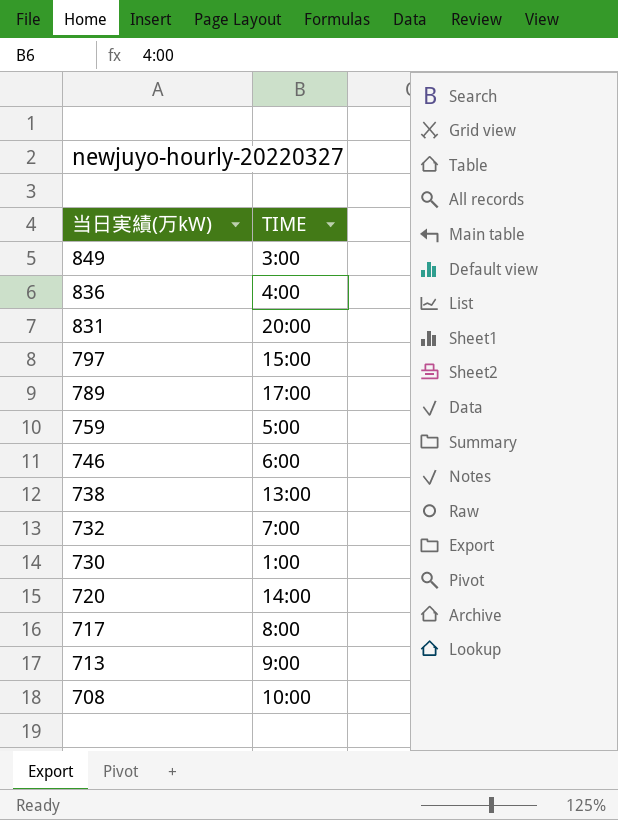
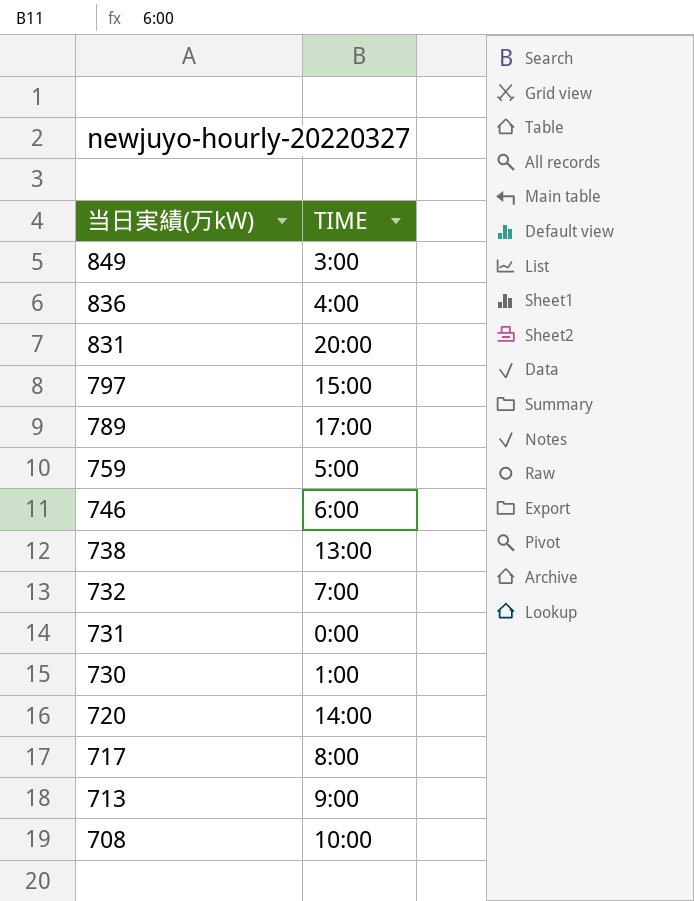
row 731: none -> 0:00

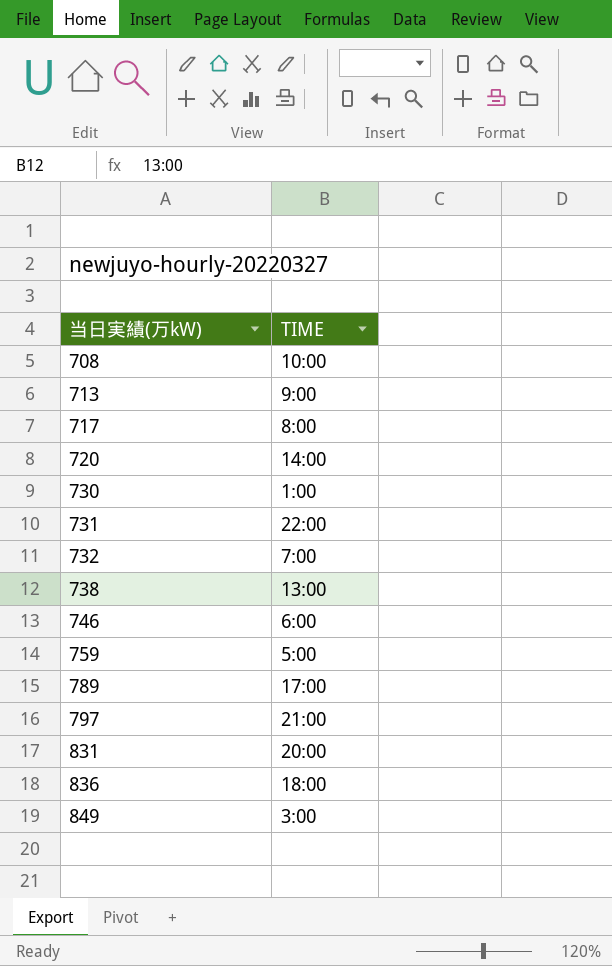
row order: 当日実績(万kW) descending -> 当日実績(万kW) ascending
731 | TIME: 0:00 -> 22:00
797 | TIME: 15:00 -> 21:00
836 | TIME: 4:00 -> 18:00

